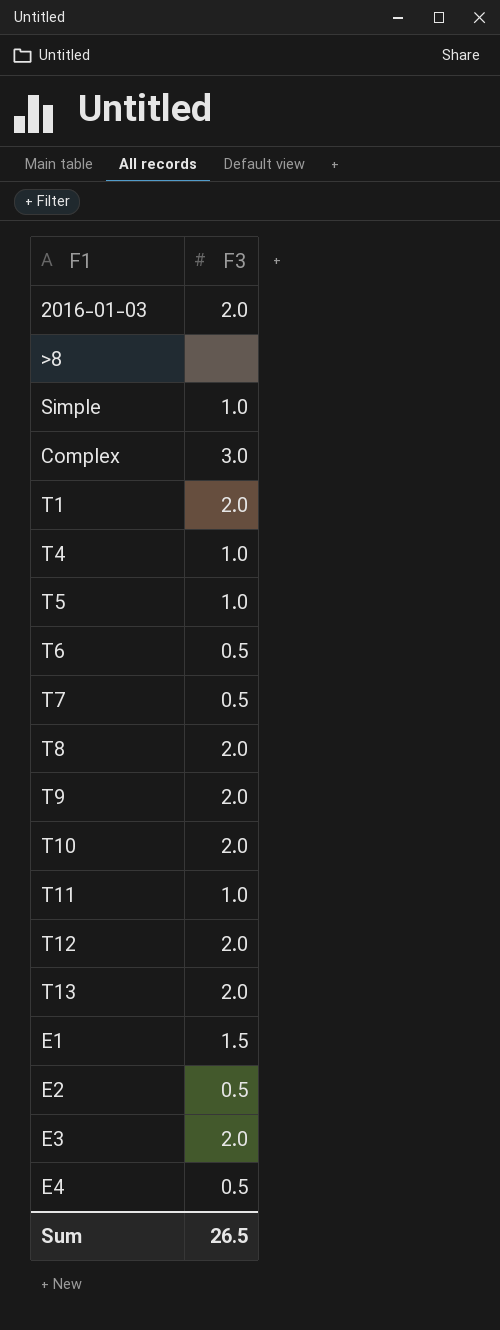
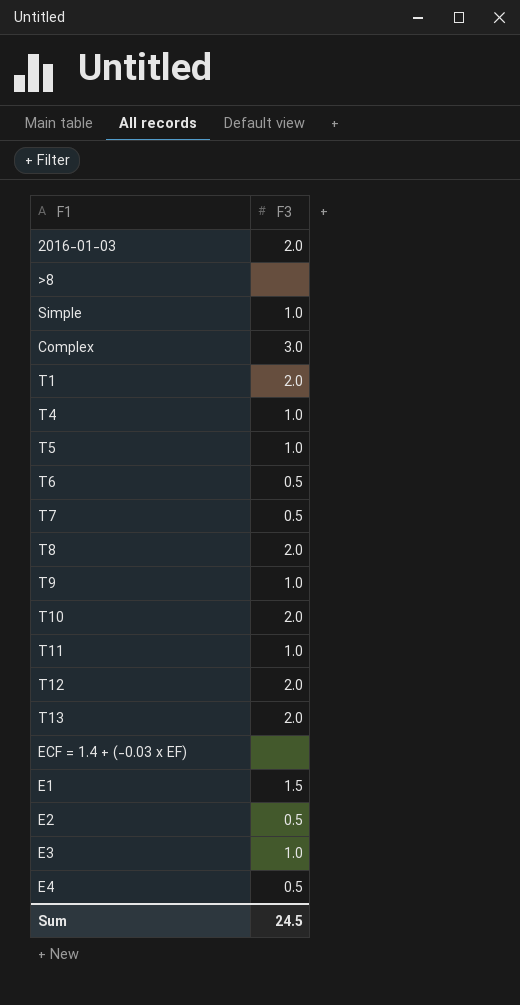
T9 | F3: 2.0 -> 1.0
row ECF = 1.4 + (-0.03 x EF): none -> none
E3 | F3: 2.0 -> 1.0
Sum | F3: 26.5 -> 24.5

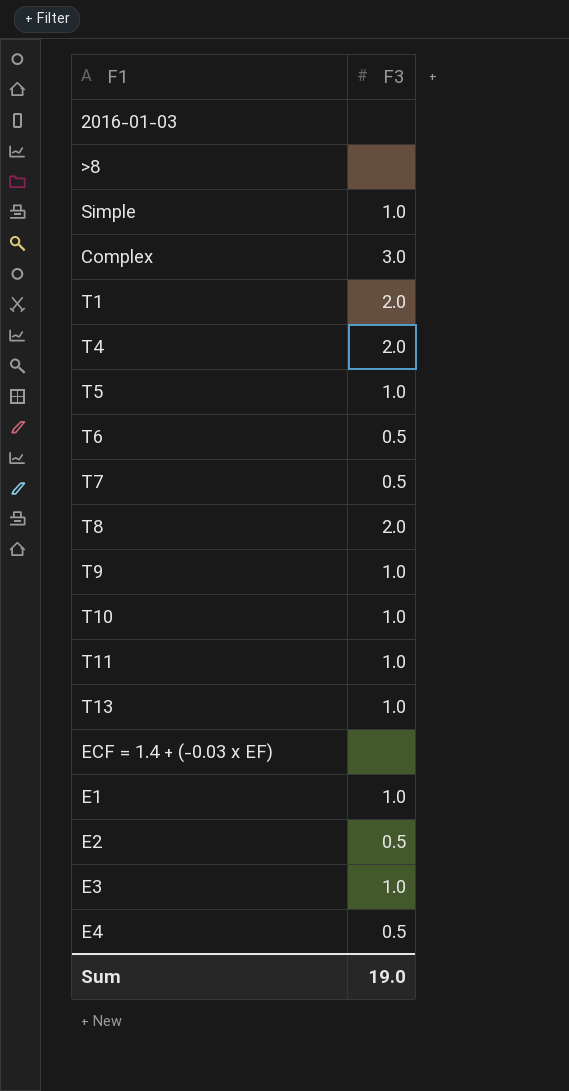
row T12: 2.0 -> none
2016-01-03 | F3: 2.0 -> none
T4 | F3: 1.0 -> 2.0
T10 | F3: 2.0 -> 1.0
T13 | F3: 2.0 -> 1.0
E1 | F3: 1.5 -> 1.0
Sum | F3: 24.5 -> 19.0

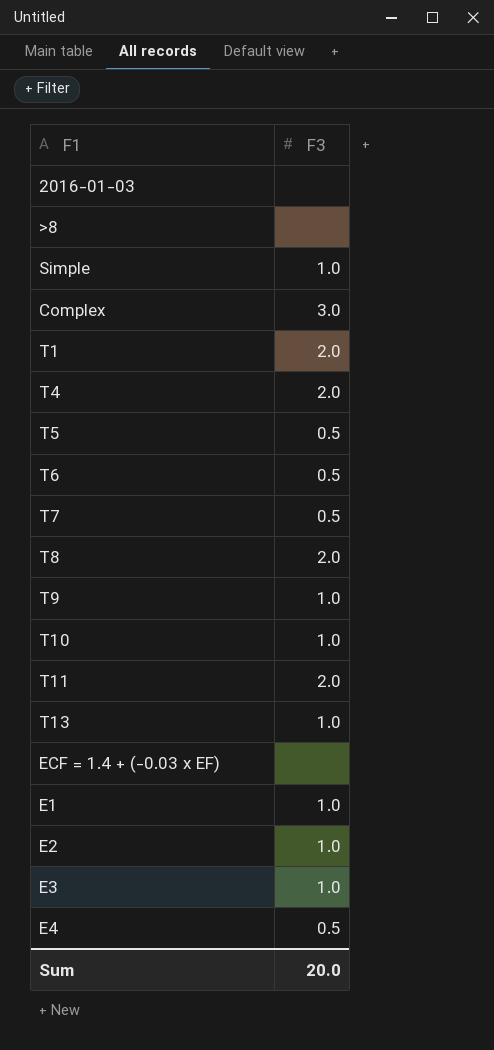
T5 | F3: 1.0 -> 0.5
T11 | F3: 1.0 -> 2.0
E2 | F3: 0.5 -> 1.0
Sum | F3: 19.0 -> 20.0

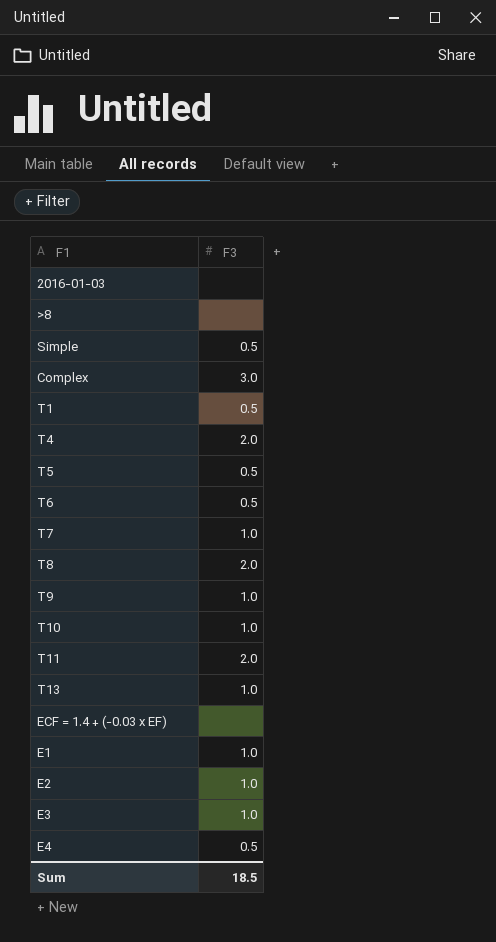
Simple | F3: 1.0 -> 0.5
T1 | F3: 2.0 -> 0.5
T7 | F3: 0.5 -> 1.0
Sum | F3: 20.0 -> 18.5

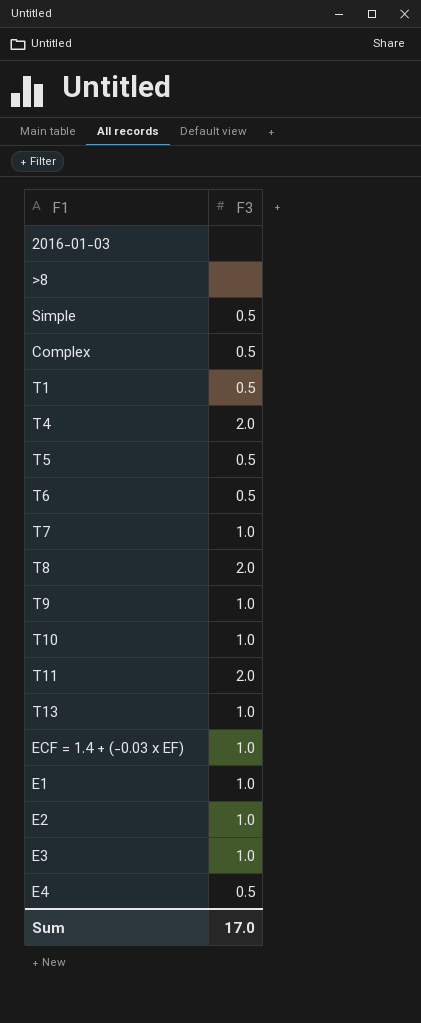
Complex | F3: 3.0 -> 0.5
ECF = 1.4 + (-0.03 x EF) | F3: none -> 1.0
Sum | F3: 18.5 -> 17.0

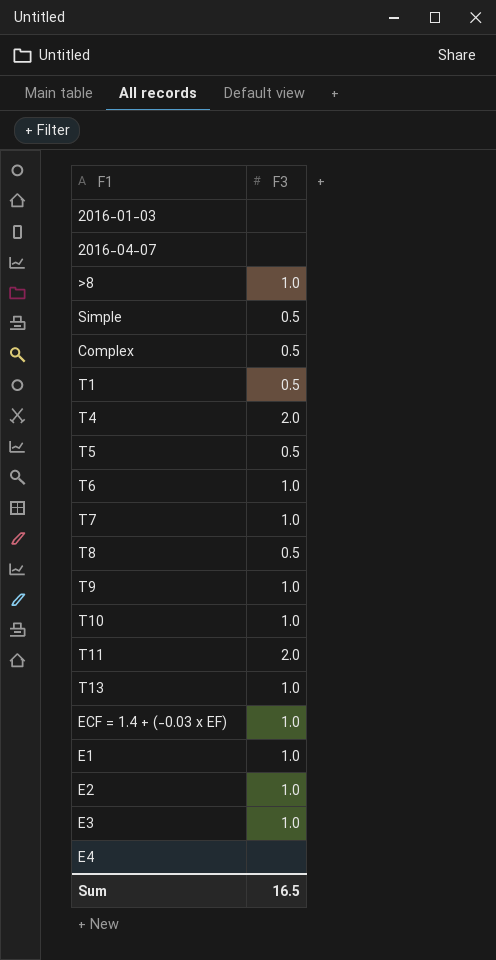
row 2016-04-07: none -> none
>8 | F3: none -> 1.0
T6 | F3: 0.5 -> 1.0
T8 | F3: 2.0 -> 0.5
E4 | F3: 0.5 -> none
Sum | F3: 17.0 -> 16.5

